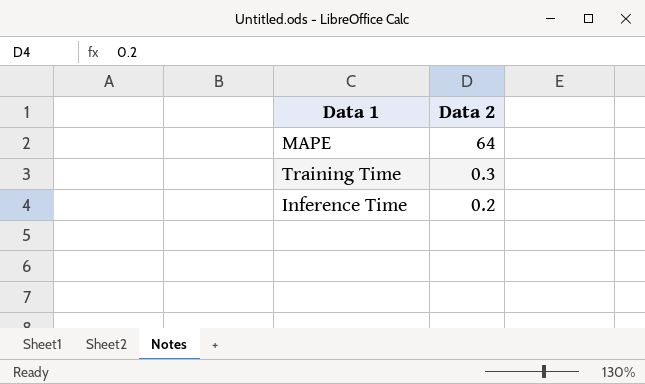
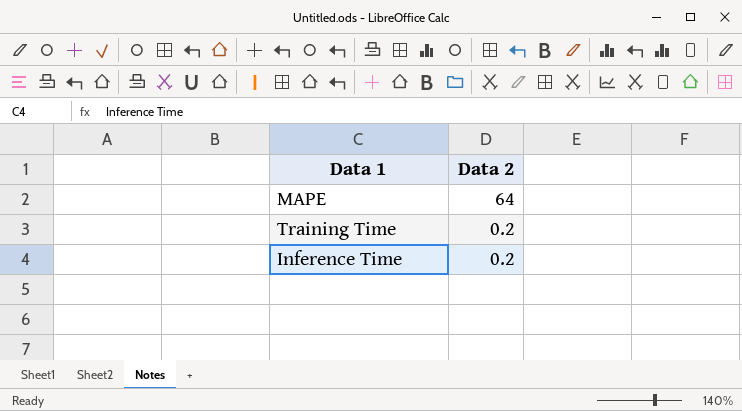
Training Time | Data 2: 0.3 -> 0.2

